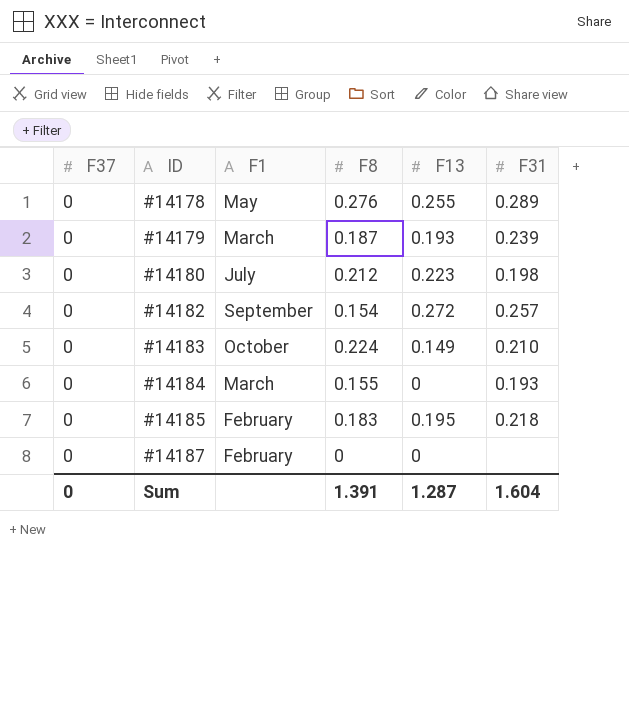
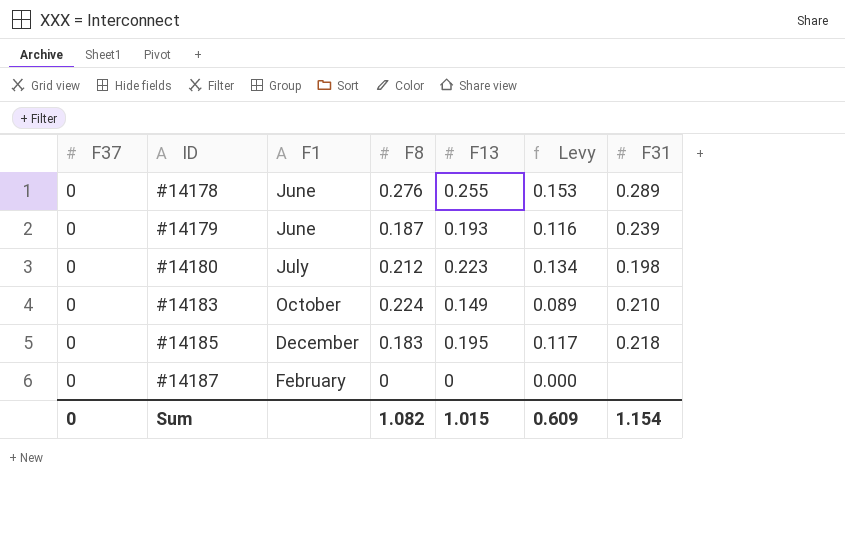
column Levy | formula: none -> [F13] * 0.6
row #14182: 0 | September | 0.154 | 0.272 | 0.257 -> none
row #14184: 0 | March | 0.155 | 0 | 0.193 -> none
#14178 | F1: May -> June
#14179 | F1: March -> June
#14185 | F1: February -> December
Sum | F8: 1.391 -> 1.082
Sum | F13: 1.287 -> 1.015
Sum | F31: 1.604 -> 1.154

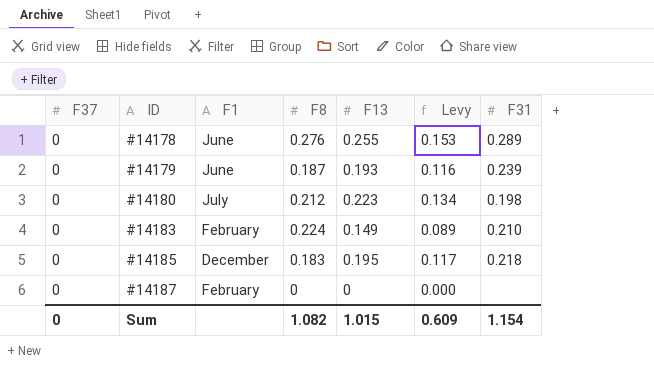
#14183 | F1: October -> February

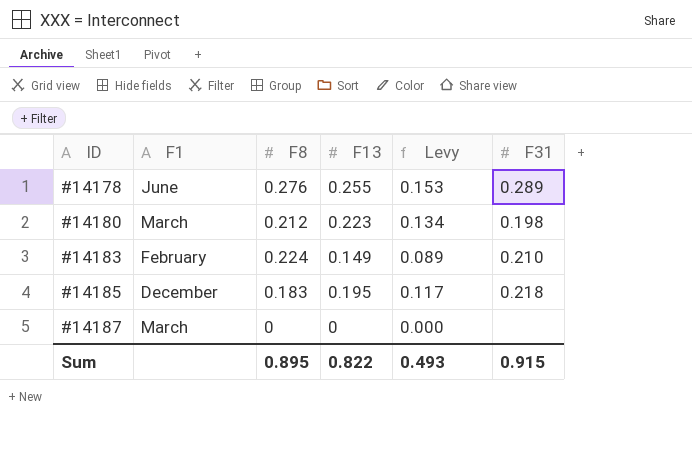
column F37 | position: 1 -> none
row #14179: 0 | June | 0.187 | 0.193 | 0.116 | 0.239 -> none
#14180 | F1: July -> March
#14187 | F1: February -> March
Sum | F8: 1.082 -> 0.895
Sum | F13: 1.015 -> 0.822
Sum | Levy: 0.609 -> 0.493
Sum | F31: 1.154 -> 0.915

